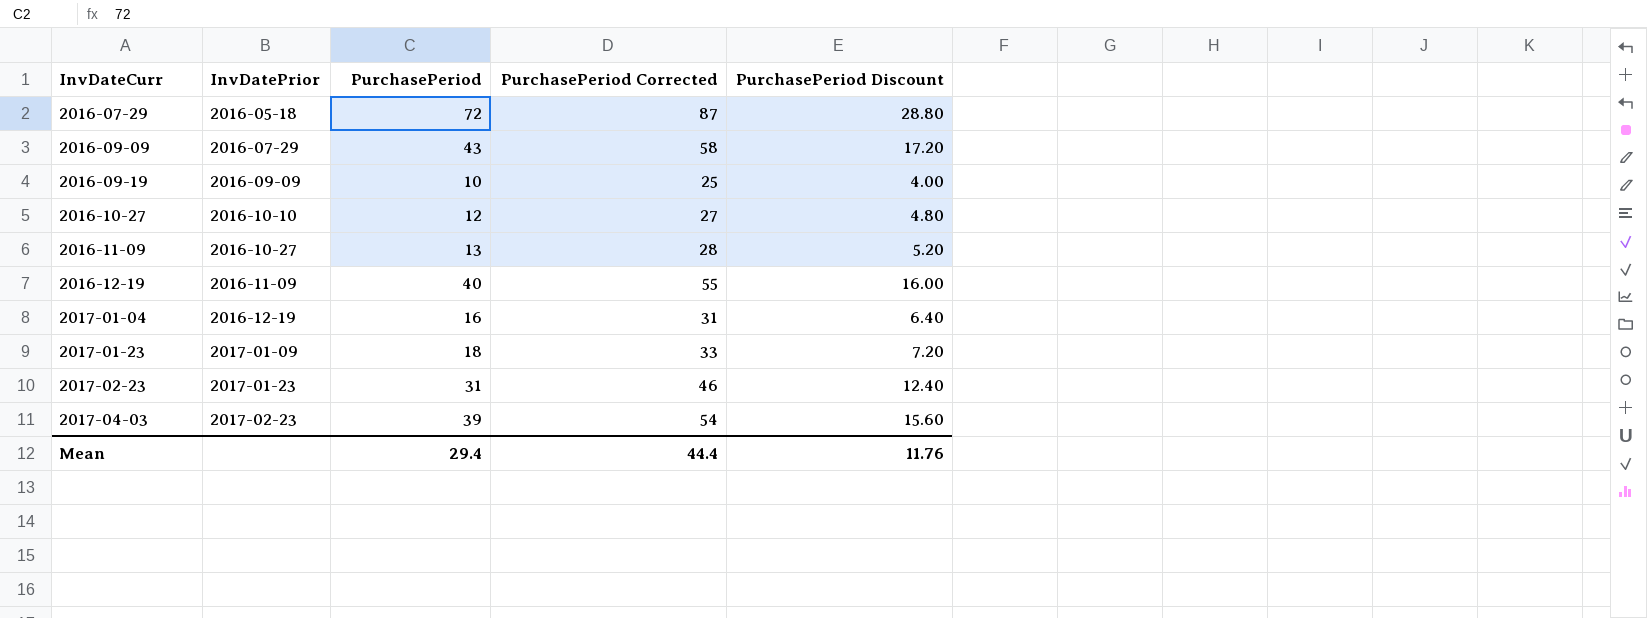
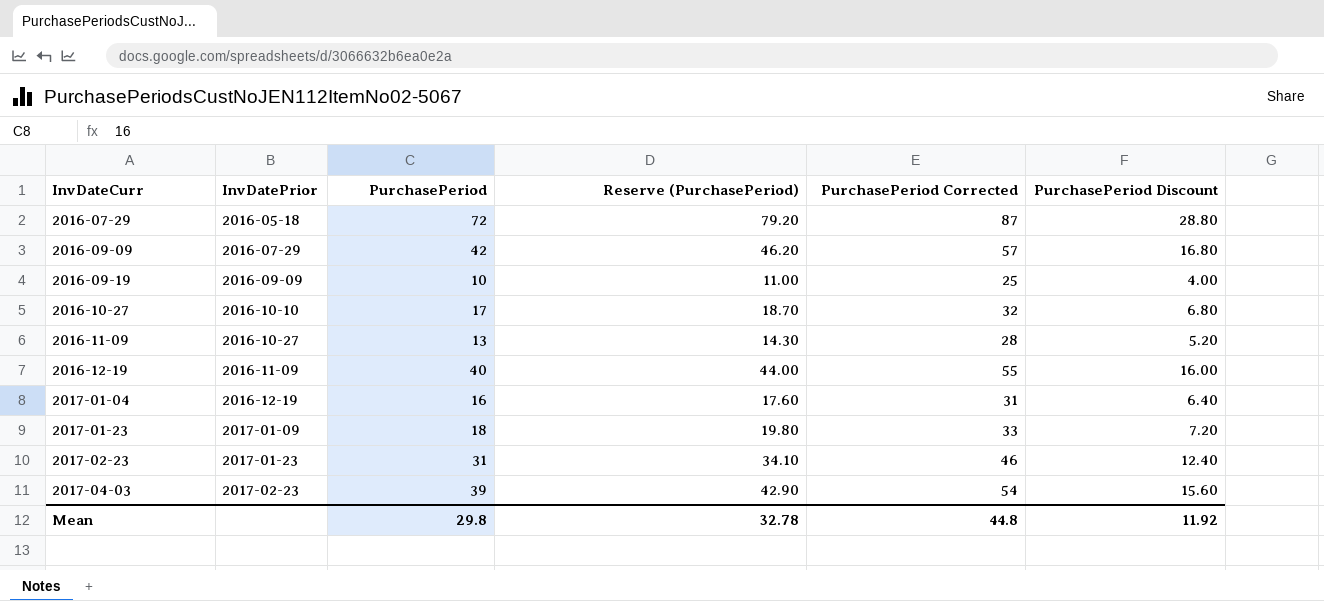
column Reserve (PurchasePeriod) | formula: none -> [PurchasePeriod] * 1.1
2016-09-09 | PurchasePeriod: 43 -> 42
2016-09-09 | PurchasePeriod Corrected: 58 -> 57
2016-09-09 | PurchasePeriod Discount: 17.20 -> 16.80
2016-10-27 | PurchasePeriod: 12 -> 17
2016-10-27 | PurchasePeriod Corrected: 27 -> 32
2016-10-27 | PurchasePeriod Discount: 4.80 -> 6.80
Mean | PurchasePeriod: 29.4 -> 29.8
Mean | PurchasePeriod Corrected: 44.4 -> 44.8
Mean | PurchasePeriod Discount: 11.76 -> 11.92

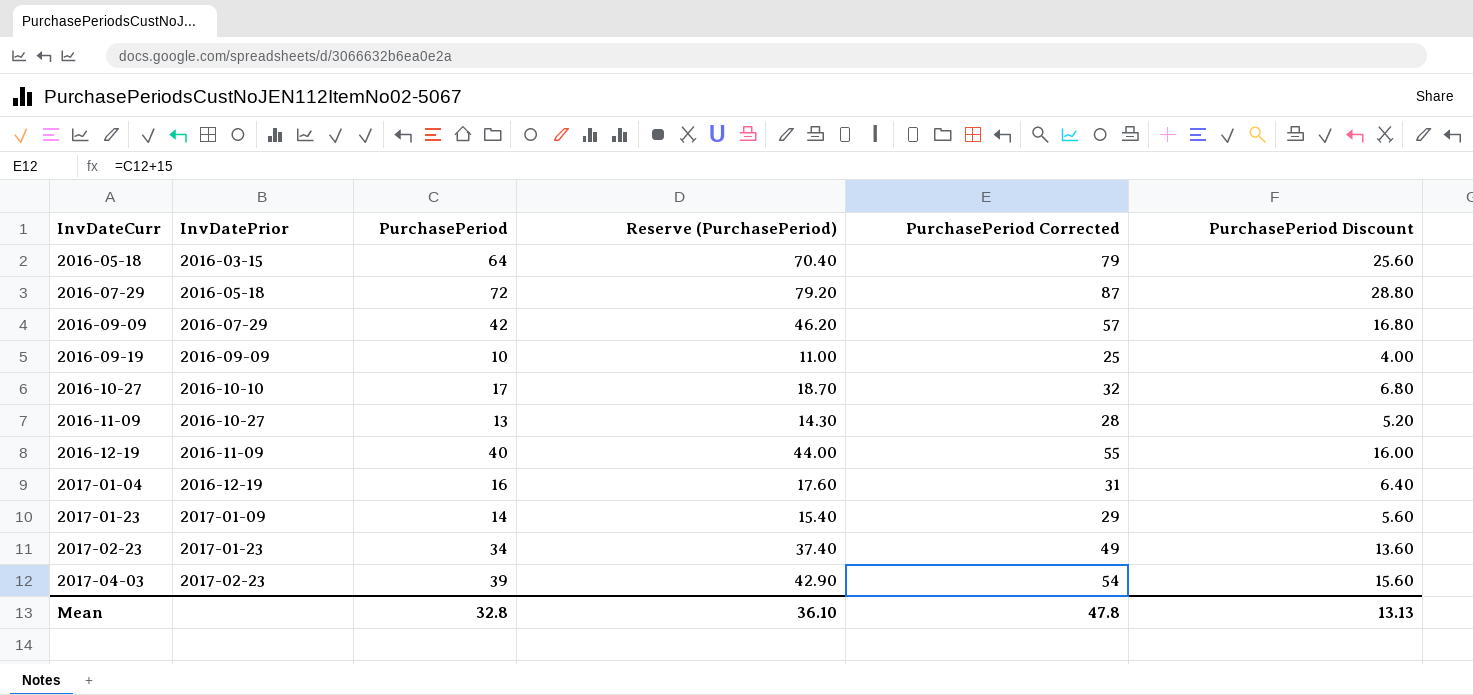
row 2016-05-18: none -> 2016-03-15 | 64 | 70.40 | 79 | 25.60
2017-01-23 | PurchasePeriod: 18 -> 14
2017-01-23 | Reserve (PurchasePeriod): 19.80 -> 15.40
2017-01-23 | PurchasePeriod Corrected: 33 -> 29
2017-01-23 | PurchasePeriod Discount: 7.20 -> 5.60
2017-02-23 | PurchasePeriod: 31 -> 34
2017-02-23 | Reserve (PurchasePeriod): 34.10 -> 37.40
2017-02-23 | PurchasePeriod Corrected: 46 -> 49
2017-02-23 | PurchasePeriod Discount: 12.40 -> 13.60
Mean | PurchasePeriod: 29.8 -> 32.8
Mean | Reserve (PurchasePeriod): 32.78 -> 36.10
Mean | PurchasePeriod Corrected: 44.8 -> 47.8
Mean | PurchasePeriod Discount: 11.92 -> 13.13

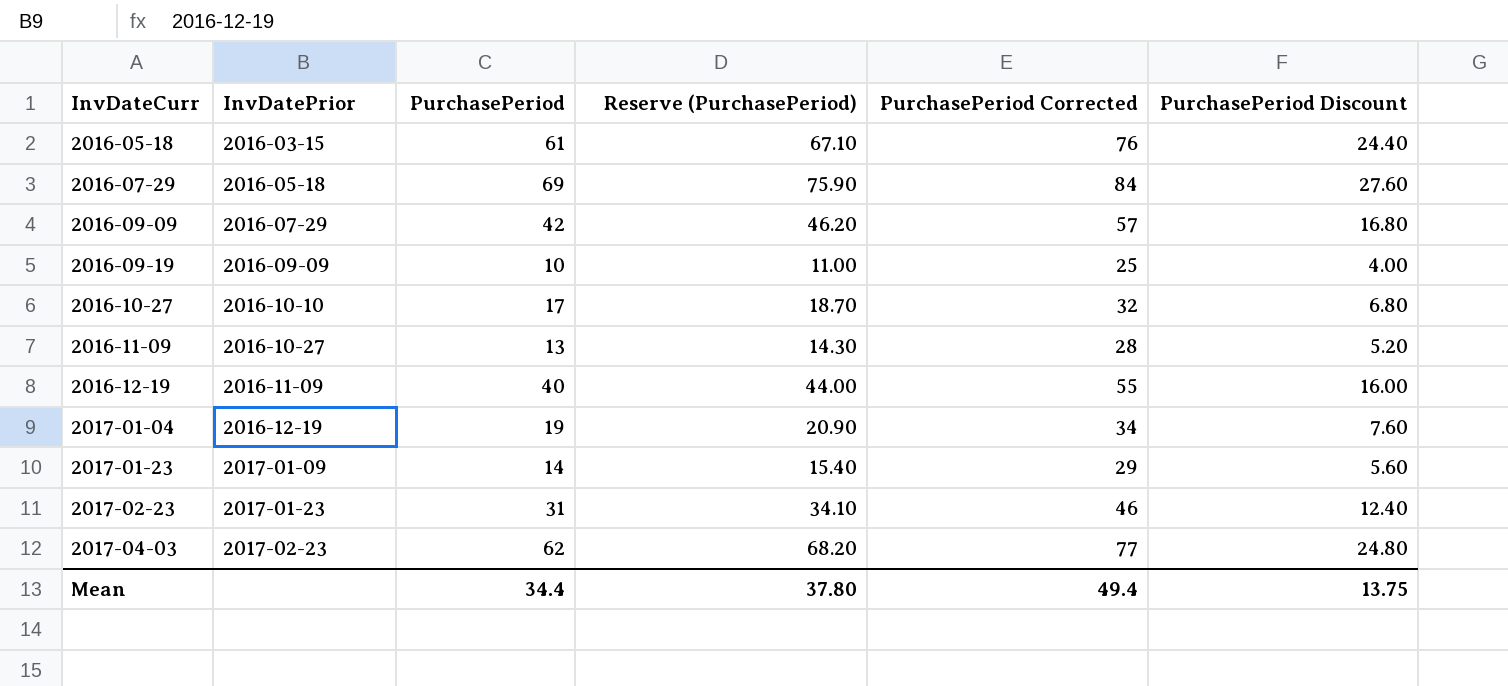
2016-05-18 | PurchasePeriod: 64 -> 61
2016-05-18 | Reserve (PurchasePeriod): 70.40 -> 67.10
2016-05-18 | PurchasePeriod Corrected: 79 -> 76
2016-05-18 | PurchasePeriod Discount: 25.60 -> 24.40
2016-07-29 | PurchasePeriod: 72 -> 69
2016-07-29 | Reserve (PurchasePeriod): 79.20 -> 75.90
2016-07-29 | PurchasePeriod Corrected: 87 -> 84
2016-07-29 | PurchasePeriod Discount: 28.80 -> 27.60
2017-01-04 | PurchasePeriod: 16 -> 19
2017-01-04 | Reserve (PurchasePeriod): 17.60 -> 20.90
2017-01-04 | PurchasePeriod Corrected: 31 -> 34
2017-01-04 | PurchasePeriod Discount: 6.40 -> 7.60
2017-02-23 | PurchasePeriod: 34 -> 31
2017-02-23 | Reserve (PurchasePeriod): 37.40 -> 34.10
2017-02-23 | PurchasePeriod Corrected: 49 -> 46
2017-02-23 | PurchasePeriod Discount: 13.60 -> 12.40
2017-04-03 | PurchasePeriod: 39 -> 62
2017-04-03 | Reserve (PurchasePeriod): 42.90 -> 68.20
2017-04-03 | PurchasePeriod Corrected: 54 -> 77
2017-04-03 | PurchasePeriod Discount: 15.60 -> 24.80
Mean | PurchasePeriod: 32.8 -> 34.4
Mean | Reserve (PurchasePeriod): 36.10 -> 37.80
Mean | PurchasePeriod Corrected: 47.8 -> 49.4
Mean | PurchasePeriod Discount: 13.13 -> 13.75

